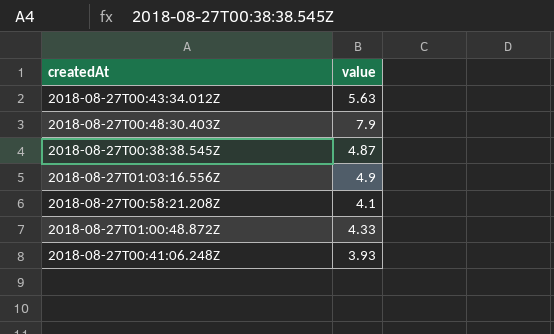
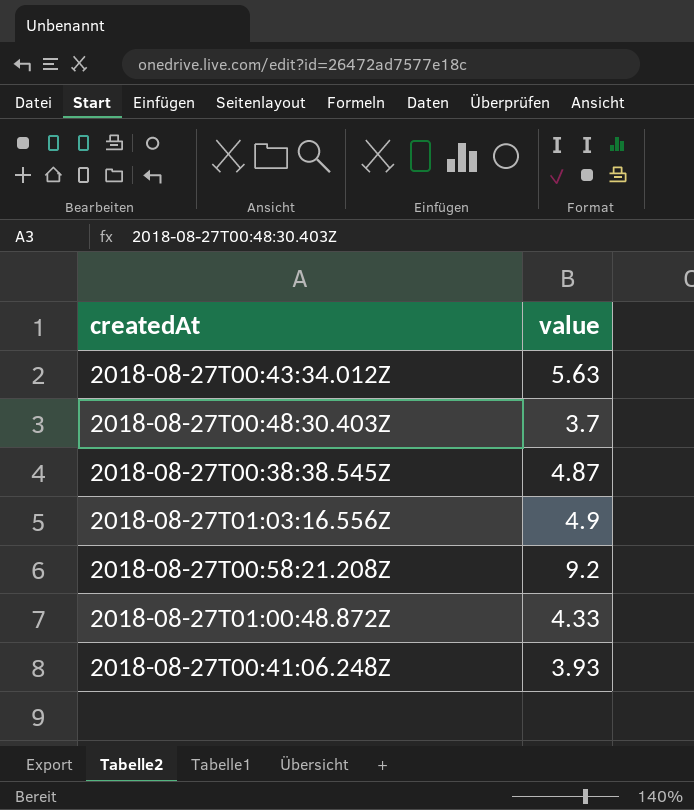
2018-08-27T00:48:30.403Z | value: 7.9 -> 3.7
2018-08-27T00:58:21.208Z | value: 4.1 -> 9.2

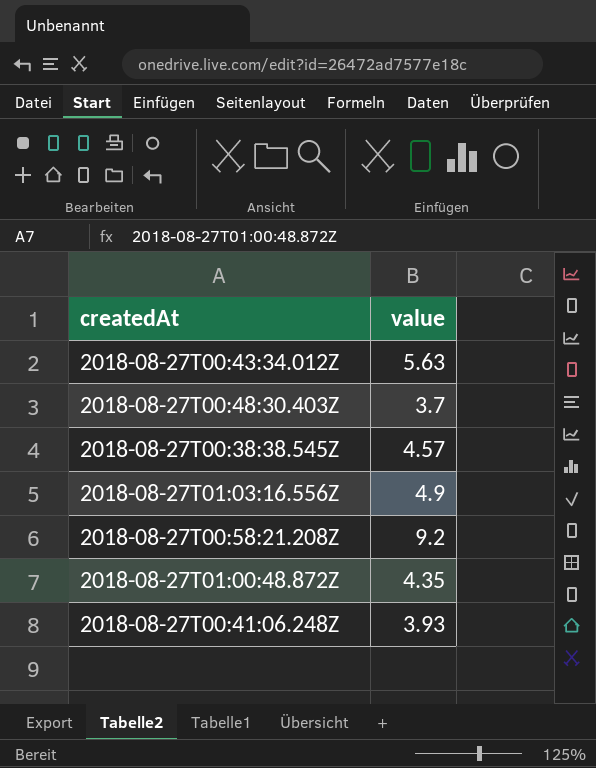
2018-08-27T00:38:38.545Z | value: 4.87 -> 4.57
2018-08-27T01:00:48.872Z | value: 4.33 -> 4.35

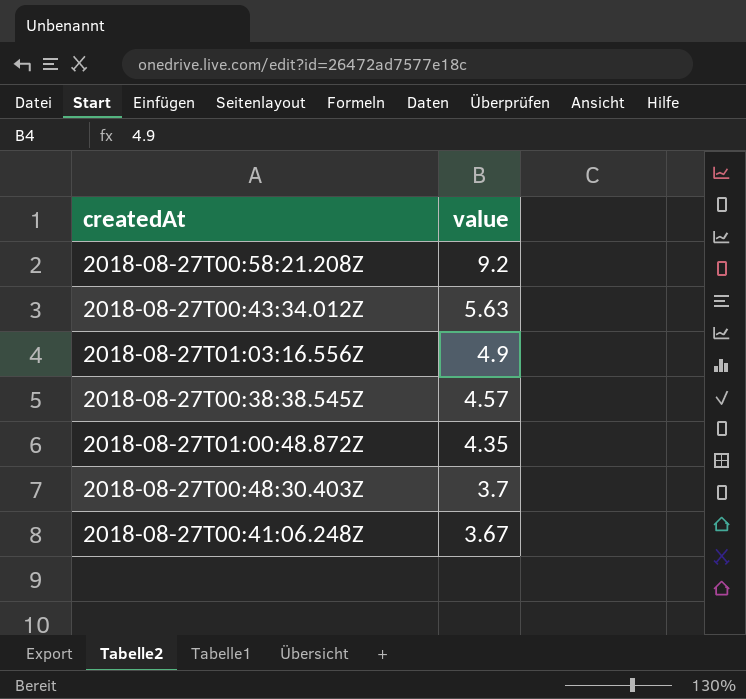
row order: none -> value descending
2018-08-27T00:41:06.248Z | value: 3.93 -> 3.67

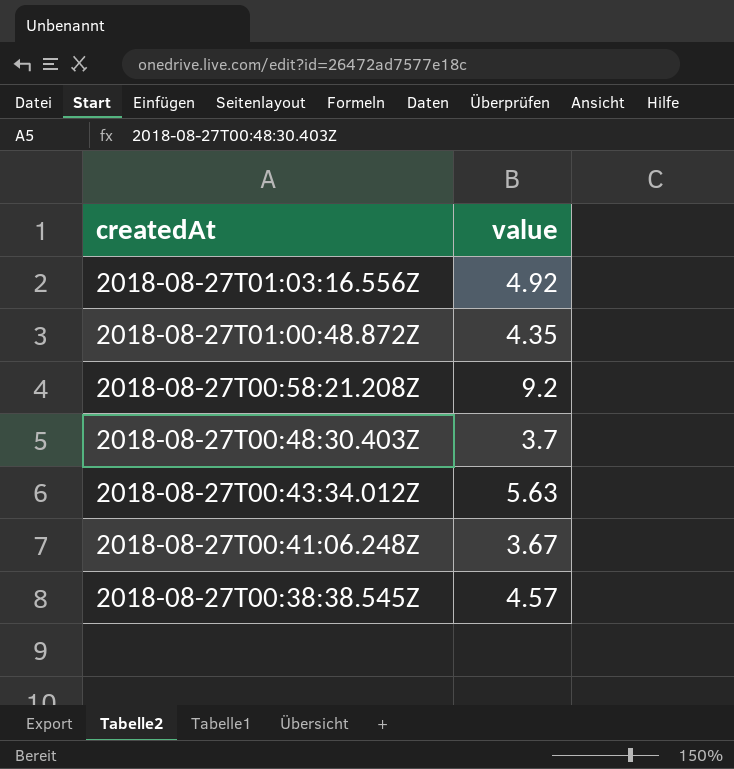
row order: value descending -> createdAt descending
2018-08-27T01:03:16.556Z | value: 4.9 -> 4.92

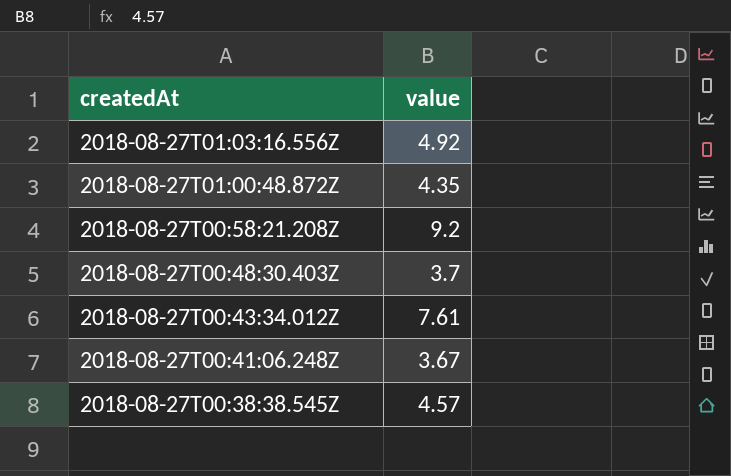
2018-08-27T00:43:34.012Z | value: 5.63 -> 7.61

